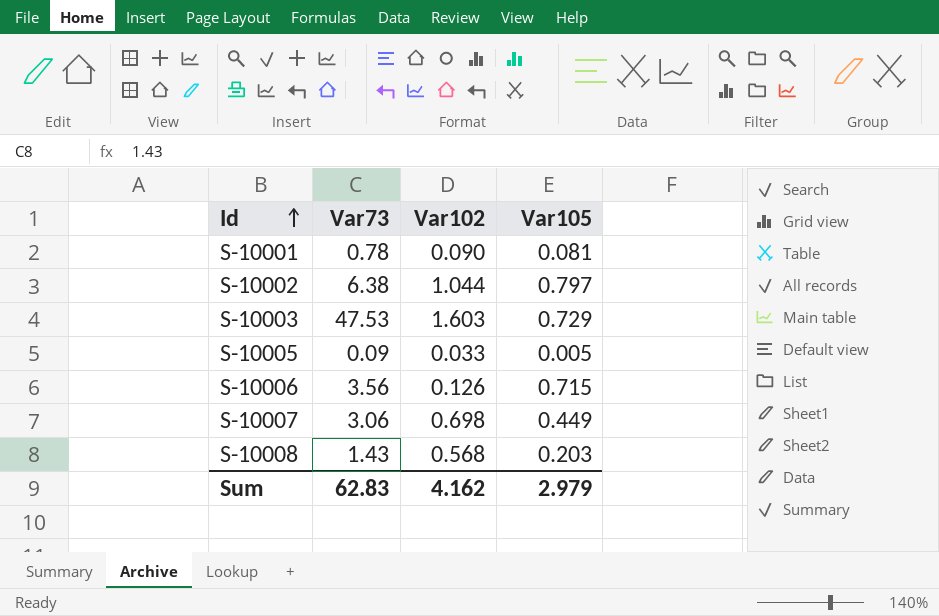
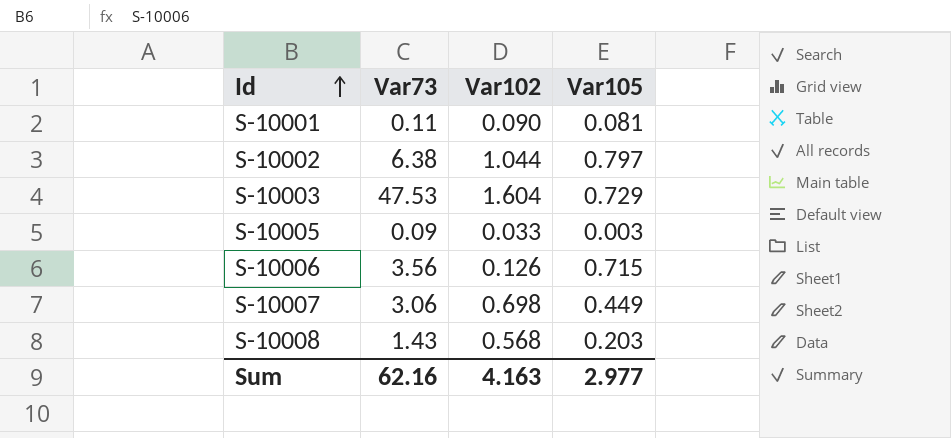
S-10001 | Var73: 0.78 -> 0.11
S-10003 | Var102: 1.603 -> 1.604
S-10005 | Var105: 0.005 -> 0.003
Sum | Var73: 62.83 -> 62.16
Sum | Var102: 4.162 -> 4.163
Sum | Var105: 2.979 -> 2.977

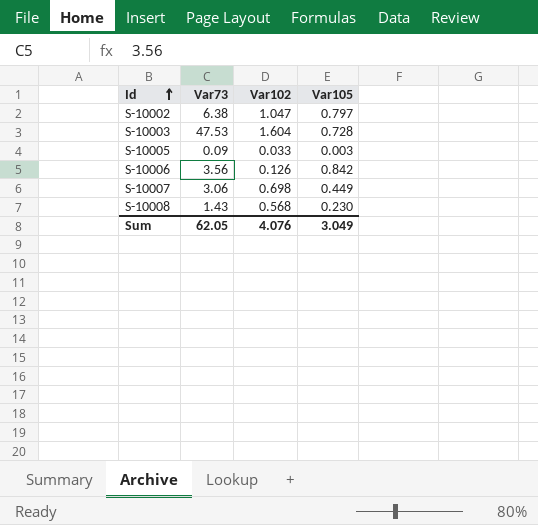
row S-10001: 0.11 | 0.090 | 0.081 -> none
S-10002 | Var102: 1.044 -> 1.047
S-10003 | Var105: 0.729 -> 0.728
S-10006 | Var105: 0.715 -> 0.842
S-10008 | Var105: 0.203 -> 0.230
Sum | Var73: 62.16 -> 62.05
Sum | Var102: 4.163 -> 4.076
Sum | Var105: 2.977 -> 3.049

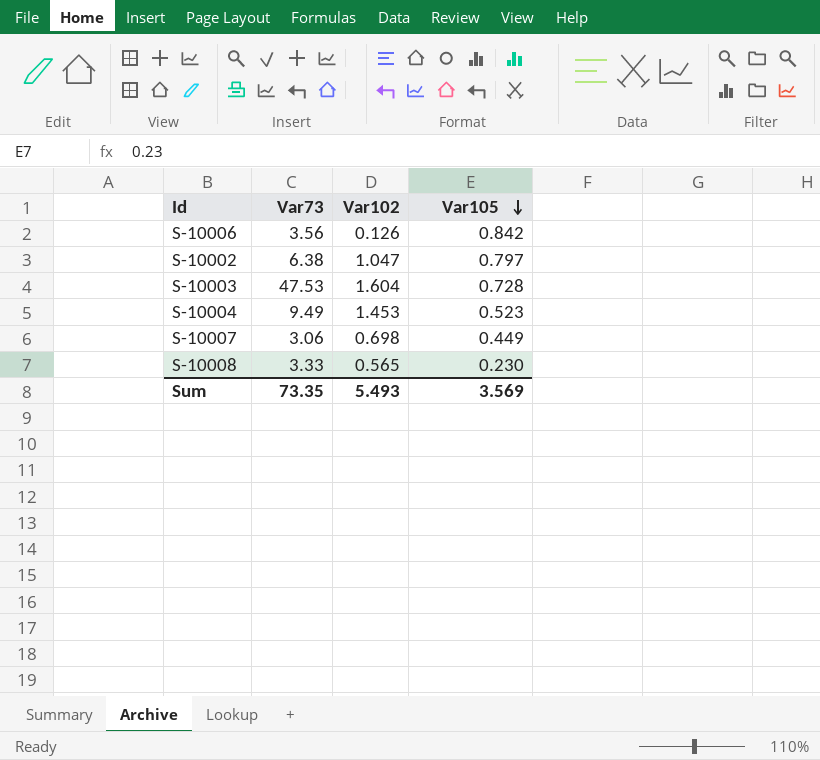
row order: Id ascending -> Var105 descending
row S-10005: 0.09 | 0.033 | 0.003 -> none
row S-10004: none -> 9.49 | 1.453 | 0.523
S-10008 | Var73: 1.43 -> 3.33
S-10008 | Var102: 0.568 -> 0.565
Sum | Var73: 62.05 -> 73.35
Sum | Var102: 4.076 -> 5.493
Sum | Var105: 3.049 -> 3.569

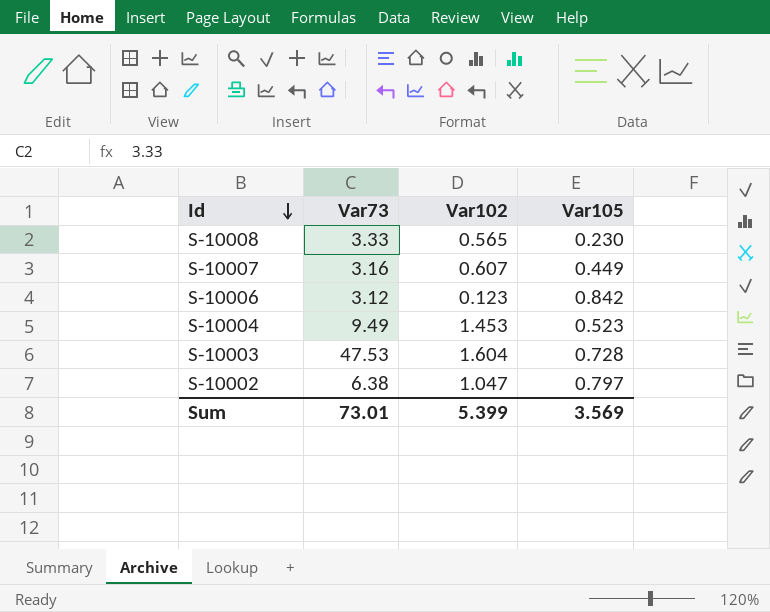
row order: Var105 descending -> Id descending
S-10007 | Var73: 3.06 -> 3.16
S-10007 | Var102: 0.698 -> 0.607
S-10006 | Var73: 3.56 -> 3.12
S-10006 | Var102: 0.126 -> 0.123
Sum | Var73: 73.35 -> 73.01
Sum | Var102: 5.493 -> 5.399

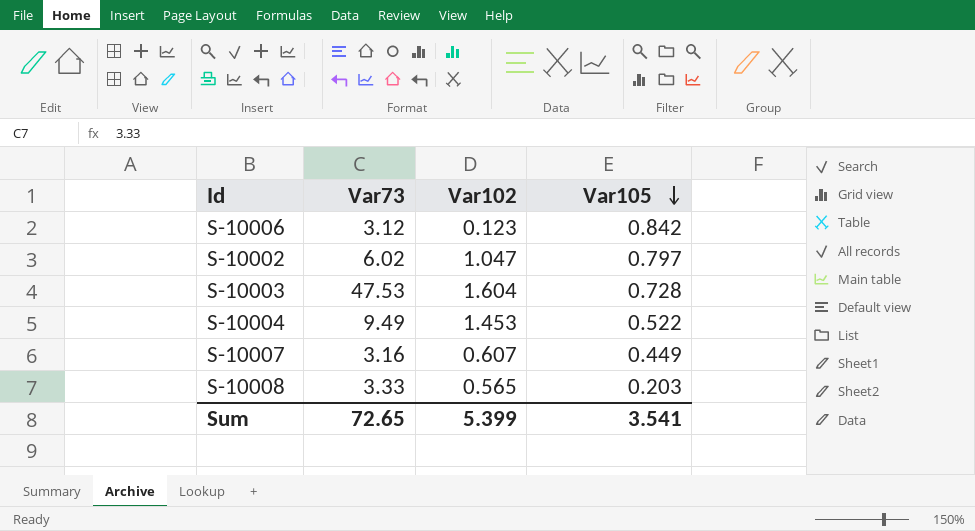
row order: Id descending -> Var105 descending
S-10002 | Var73: 6.38 -> 6.02
S-10004 | Var105: 0.523 -> 0.522
S-10008 | Var105: 0.230 -> 0.203
Sum | Var73: 73.01 -> 72.65
Sum | Var105: 3.569 -> 3.541

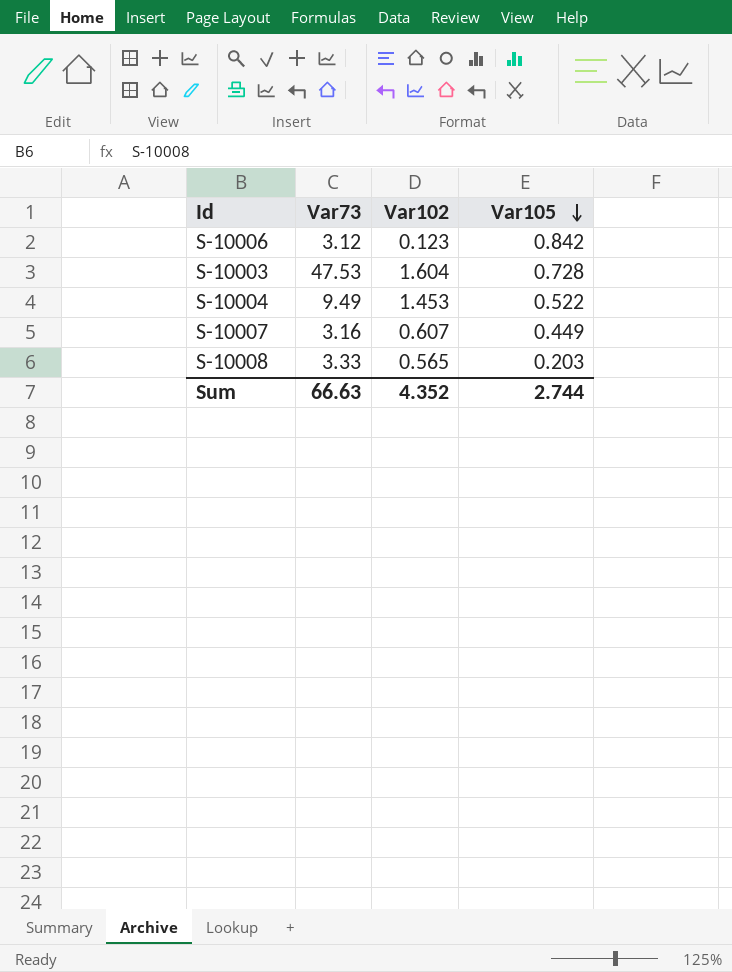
row S-10002: 6.02 | 1.047 | 0.797 -> none
Sum | Var73: 72.65 -> 66.63
Sum | Var102: 5.399 -> 4.352
Sum | Var105: 3.541 -> 2.744

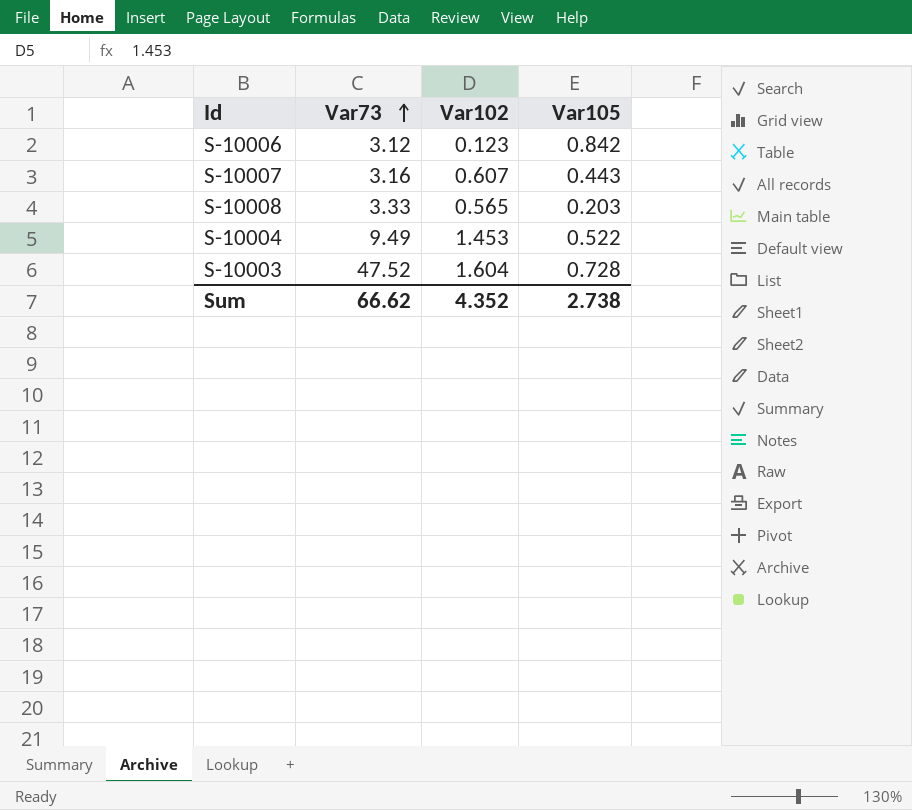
row order: Var105 descending -> Var73 ascending
S-10007 | Var105: 0.449 -> 0.443
S-10003 | Var73: 47.53 -> 47.52
Sum | Var73: 66.63 -> 66.62
Sum | Var105: 2.744 -> 2.738

